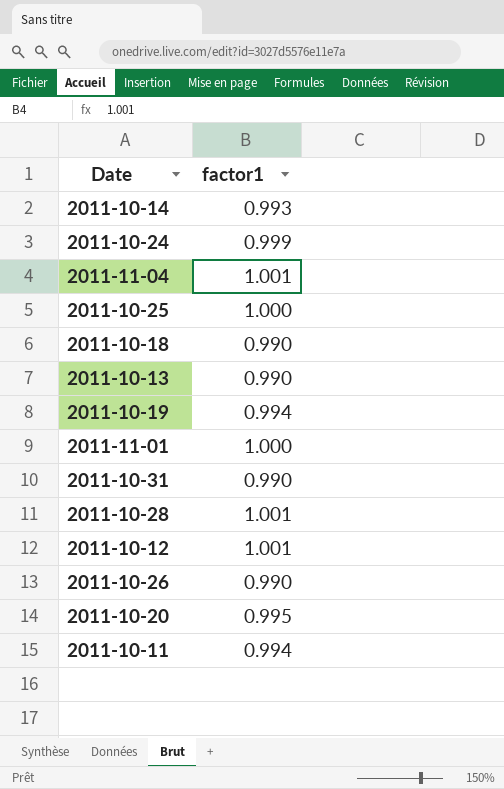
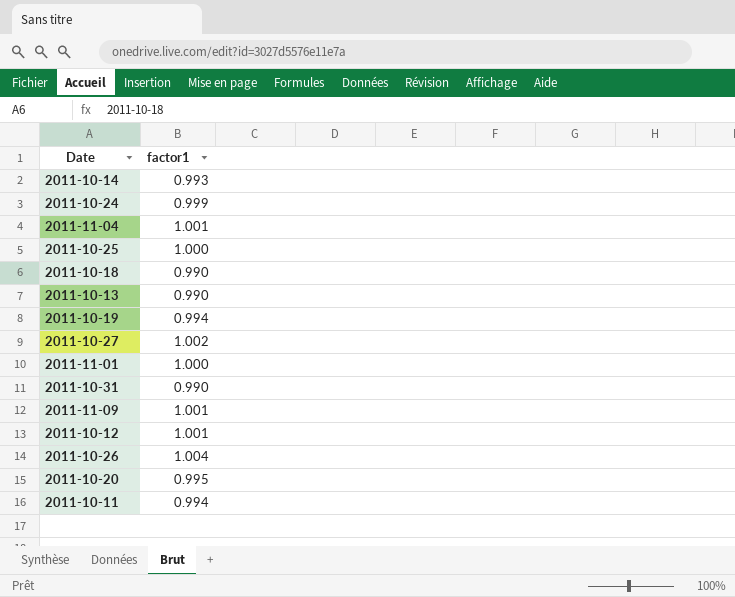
row 2011-10-28: 1.001 -> none
row 2011-10-27: none -> 1.002
row 2011-11-09: none -> 1.001
2011-10-26 | factor1: 0.990 -> 1.004

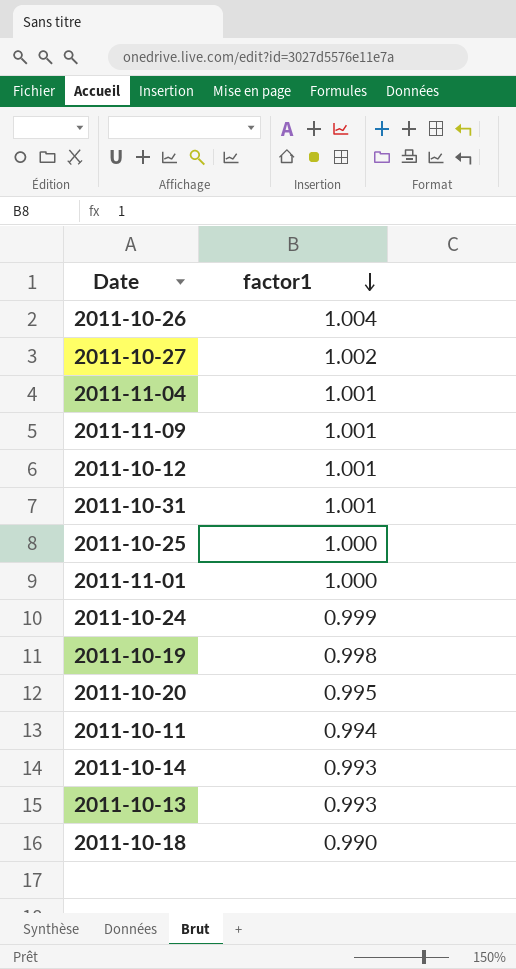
row order: none -> factor1 descending
2011-10-31 | factor1: 0.990 -> 1.001
2011-10-19 | factor1: 0.994 -> 0.998
2011-10-13 | factor1: 0.990 -> 0.993

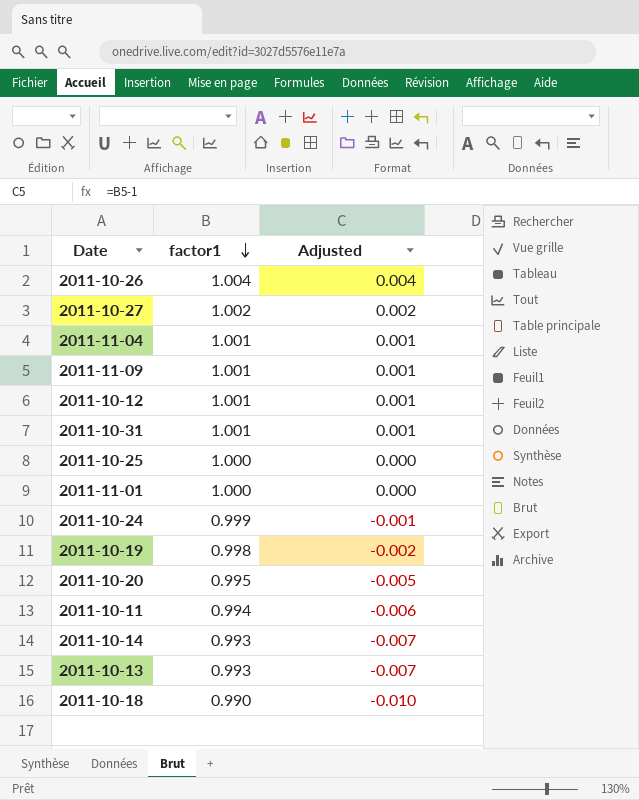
column Adjusted | formula: none -> [factor1] - 1

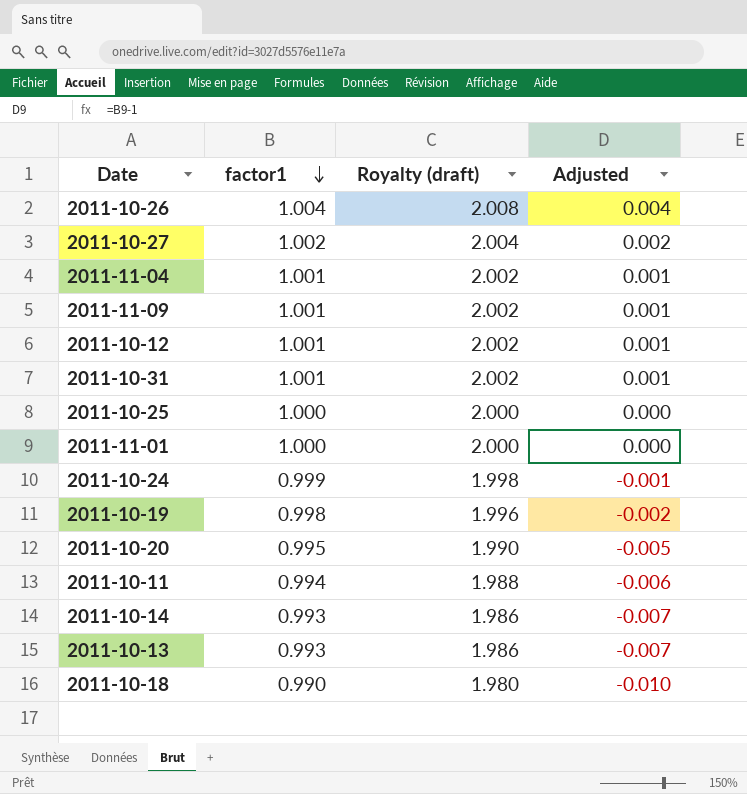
column Royalty (draft) | formula: none -> [factor1] * 2

